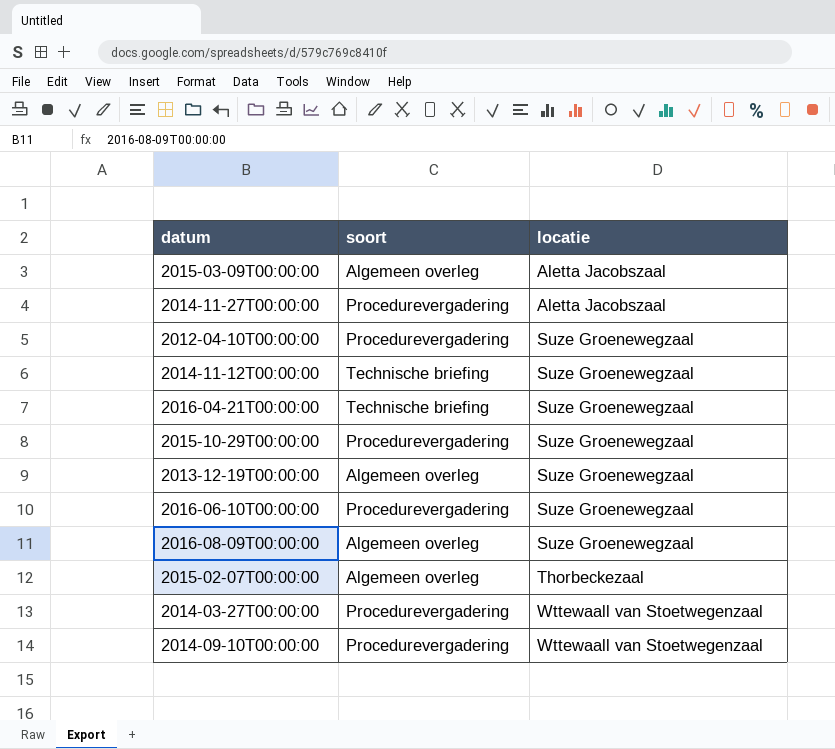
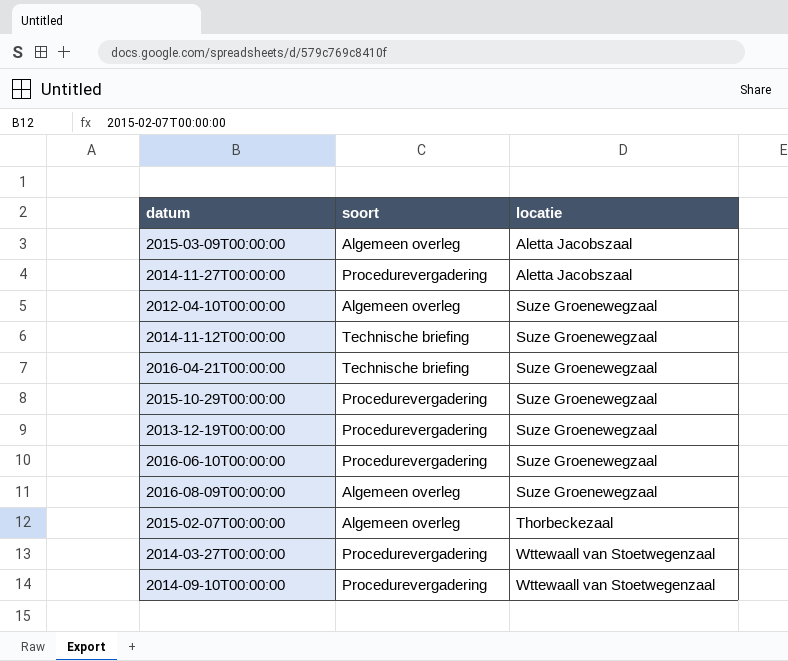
2012-04-10T00:00:00 | soort: Procedurevergadering -> Algemeen overleg
2013-12-19T00:00:00 | soort: Algemeen overleg -> Procedurevergadering

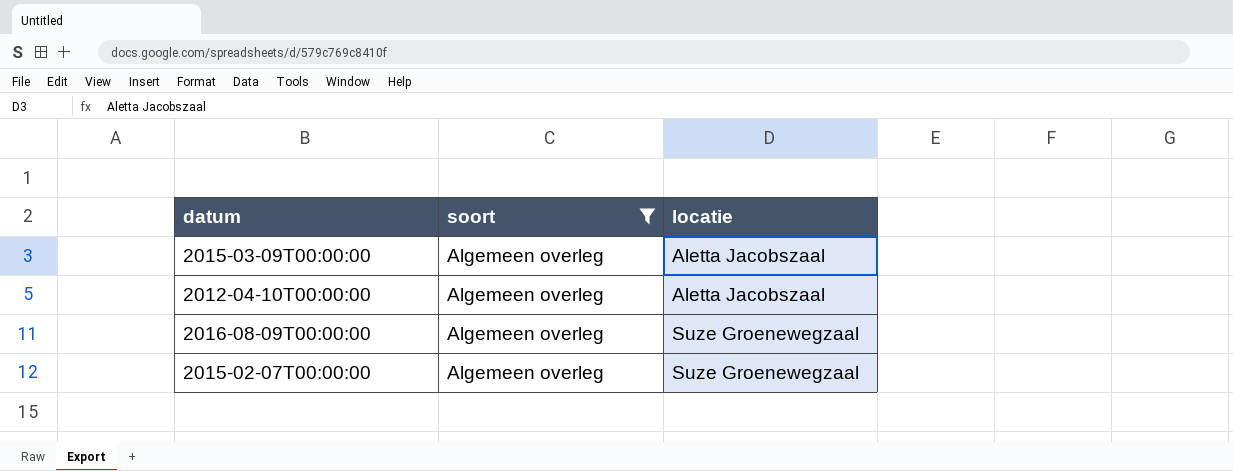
filter: none -> soort = Algemeen overleg
2012-04-10T00:00:00 | locatie: Suze Groenewegzaal -> Aletta Jacobszaal
2015-02-07T00:00:00 | locatie: Thorbeckezaal -> Suze Groenewegzaal

